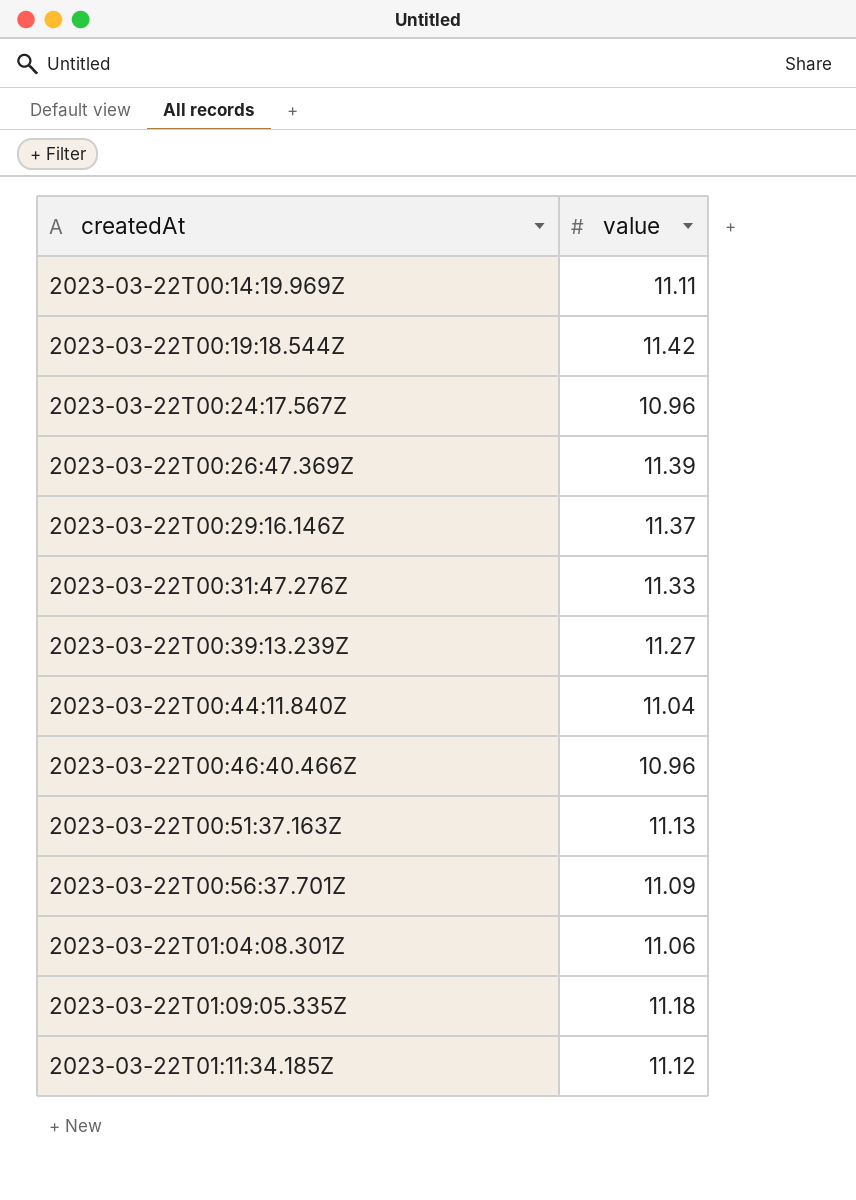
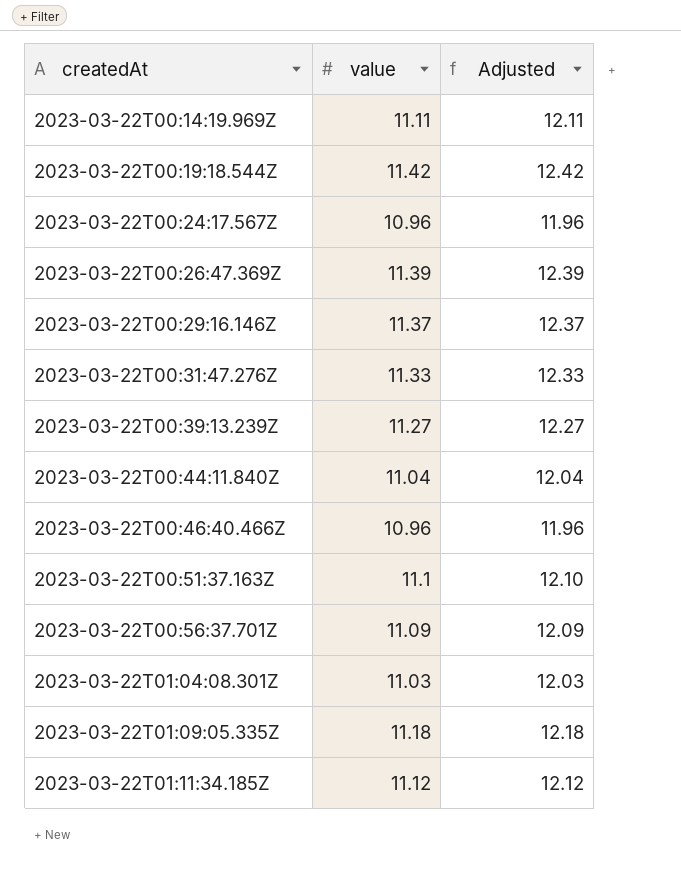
column Adjusted | formula: none -> [value] + 1
2023-03-22T00:51:37.163Z | value: 11.13 -> 11.1
2023-03-22T01:04:08.301Z | value: 11.06 -> 11.03

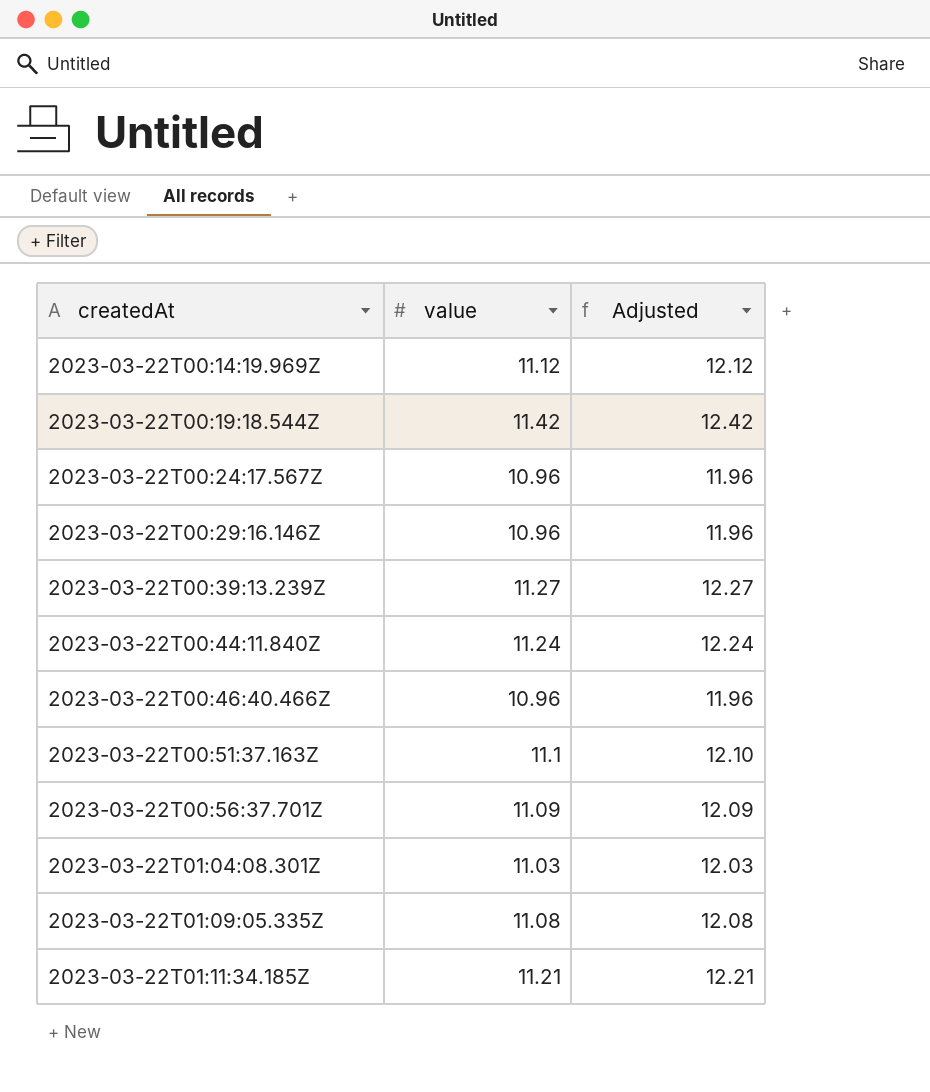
row 2023-03-22T00:26:47.369Z: 11.39 | 12.39 -> none
row 2023-03-22T00:31:47.276Z: 11.33 | 12.33 -> none
2023-03-22T00:14:19.969Z | value: 11.11 -> 11.12
2023-03-22T00:14:19.969Z | Adjusted: 12.11 -> 12.12
2023-03-22T00:29:16.146Z | value: 11.37 -> 10.96
2023-03-22T00:29:16.146Z | Adjusted: 12.37 -> 11.96
2023-03-22T00:44:11.840Z | value: 11.04 -> 11.24
2023-03-22T00:44:11.840Z | Adjusted: 12.04 -> 12.24
2023-03-22T01:09:05.335Z | value: 11.18 -> 11.08
2023-03-22T01:09:05.335Z | Adjusted: 12.18 -> 12.08
2023-03-22T01:11:34.185Z | value: 11.12 -> 11.21
2023-03-22T01:11:34.185Z | Adjusted: 12.12 -> 12.21

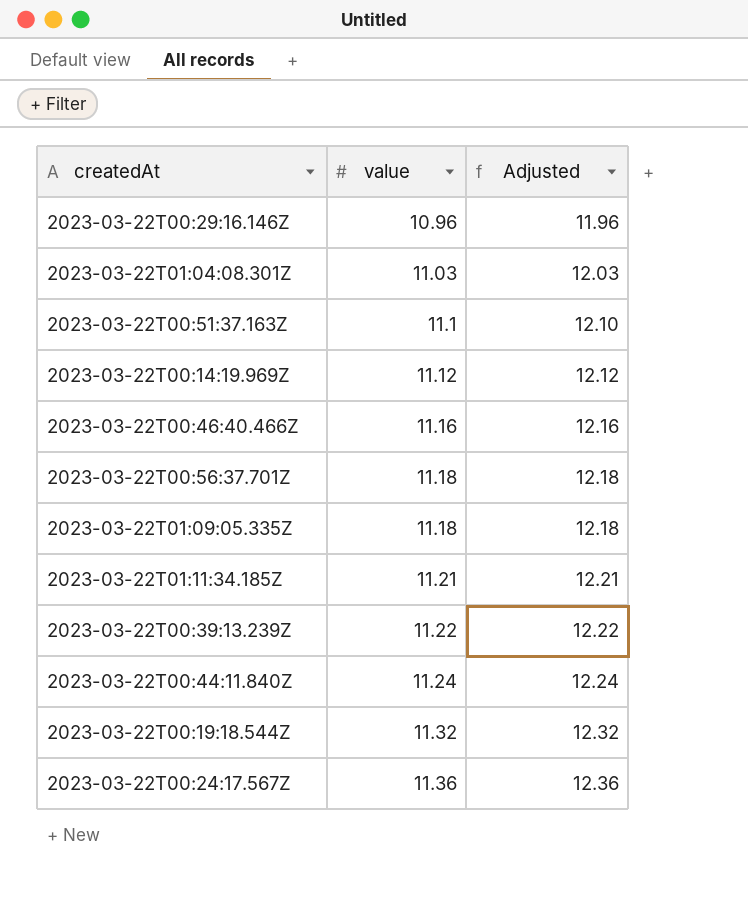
row order: createdAt ascending -> value ascending
2023-03-22T00:46:40.466Z | value: 10.96 -> 11.16
2023-03-22T00:46:40.466Z | Adjusted: 11.96 -> 12.16
2023-03-22T00:56:37.701Z | value: 11.09 -> 11.18
2023-03-22T00:56:37.701Z | Adjusted: 12.09 -> 12.18
2023-03-22T01:09:05.335Z | value: 11.08 -> 11.18
2023-03-22T01:09:05.335Z | Adjusted: 12.08 -> 12.18
2023-03-22T00:39:13.239Z | value: 11.27 -> 11.22
2023-03-22T00:39:13.239Z | Adjusted: 12.27 -> 12.22
2023-03-22T00:19:18.544Z | value: 11.42 -> 11.32
2023-03-22T00:19:18.544Z | Adjusted: 12.42 -> 12.32
2023-03-22T00:24:17.567Z | value: 10.96 -> 11.36
2023-03-22T00:24:17.567Z | Adjusted: 11.96 -> 12.36

